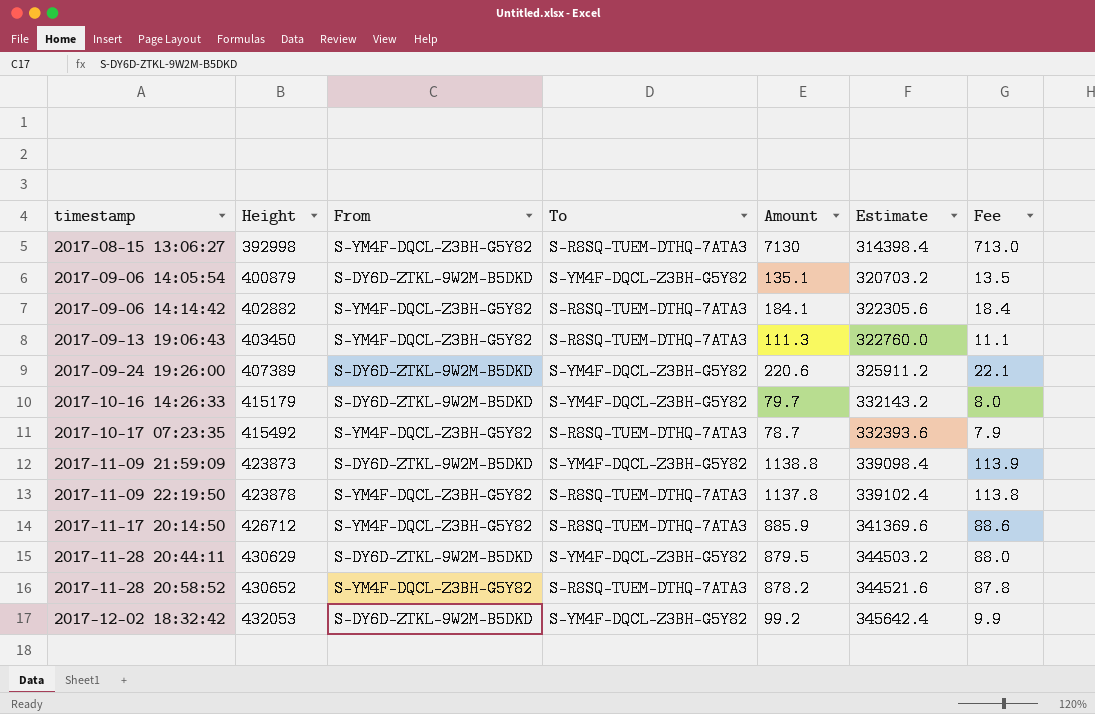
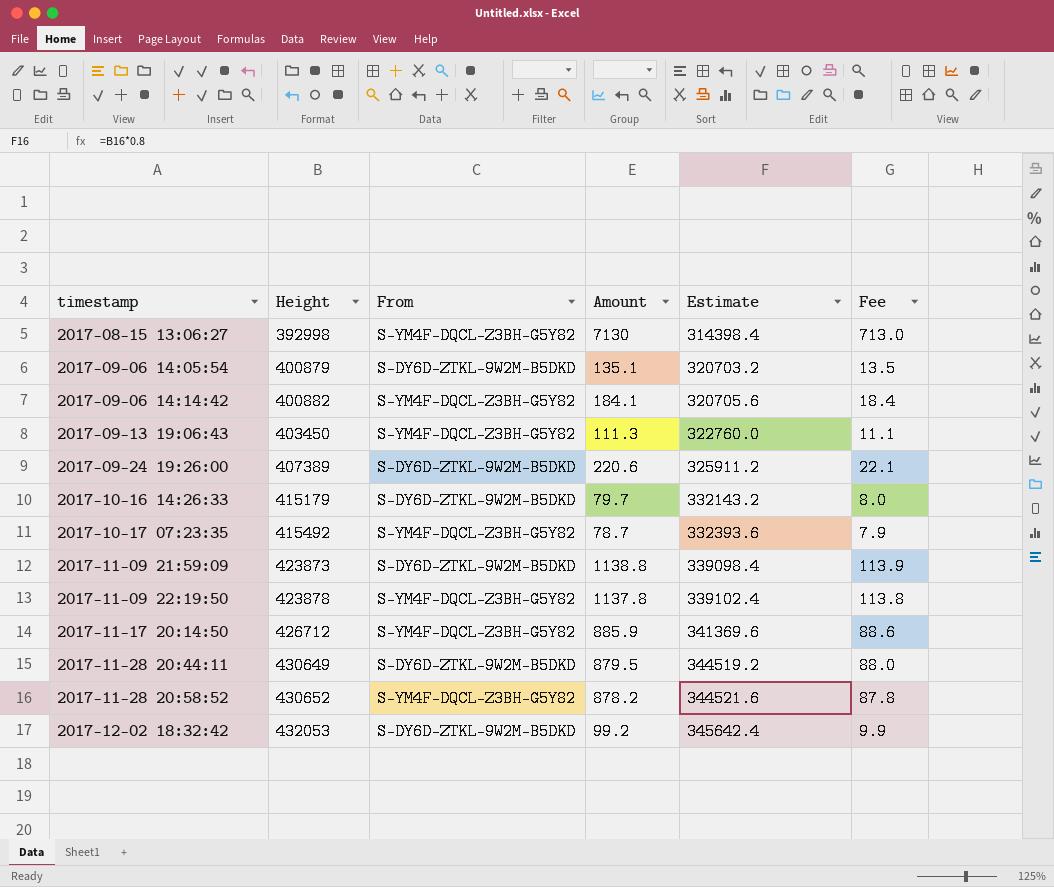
column To | position: 4 -> none
2017-09-06 14:14:42 | Height: 402882 -> 400882
2017-09-06 14:14:42 | Estimate: 322305.6 -> 320705.6
2017-11-28 20:44:11 | Height: 430629 -> 430649
2017-11-28 20:44:11 | Estimate: 344503.2 -> 344519.2

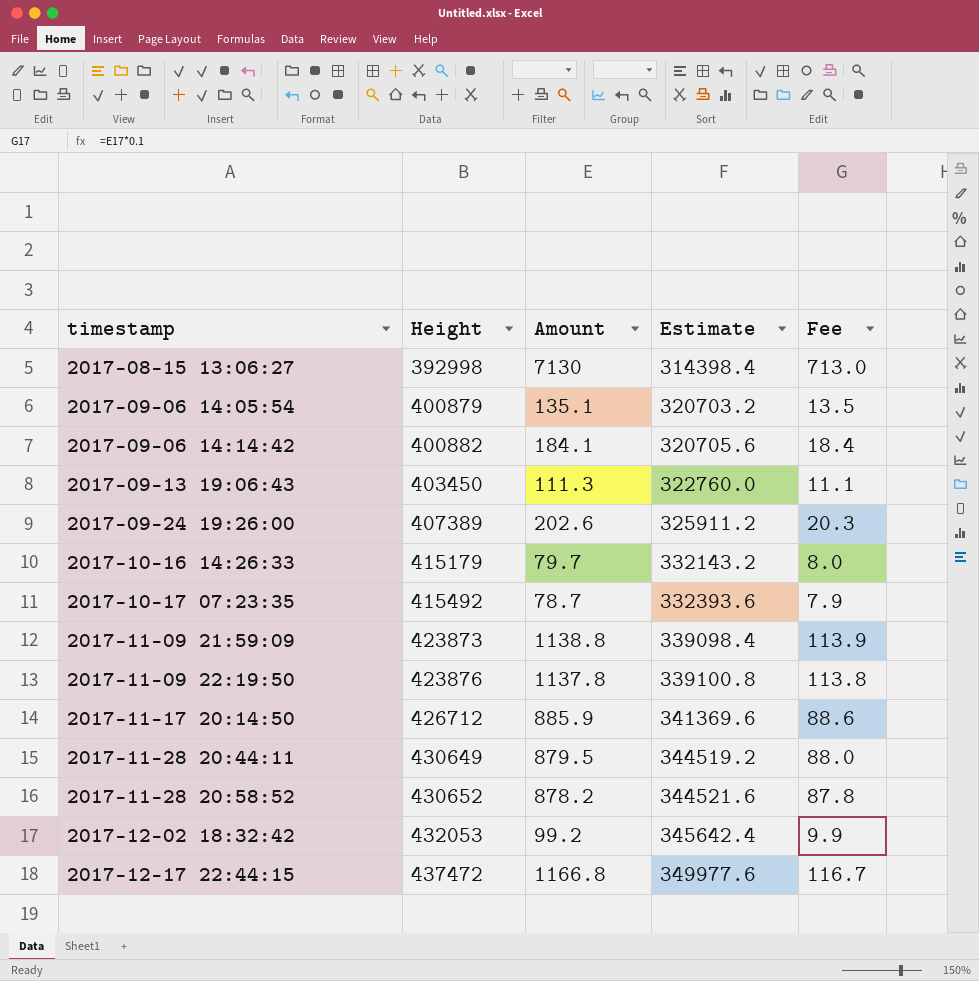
column From | position: 3 -> none
2017-09-24 19:26:00 | Amount: 220.6 -> 202.6
2017-09-24 19:26:00 | Fee: 22.1 -> 20.3
2017-11-09 22:19:50 | Height: 423878 -> 423876
2017-11-09 22:19:50 | Estimate: 339102.4 -> 339100.8
row 2017-12-17 22:44:15: none -> 437472 | 1166.8 | 349977.6 | 116.7

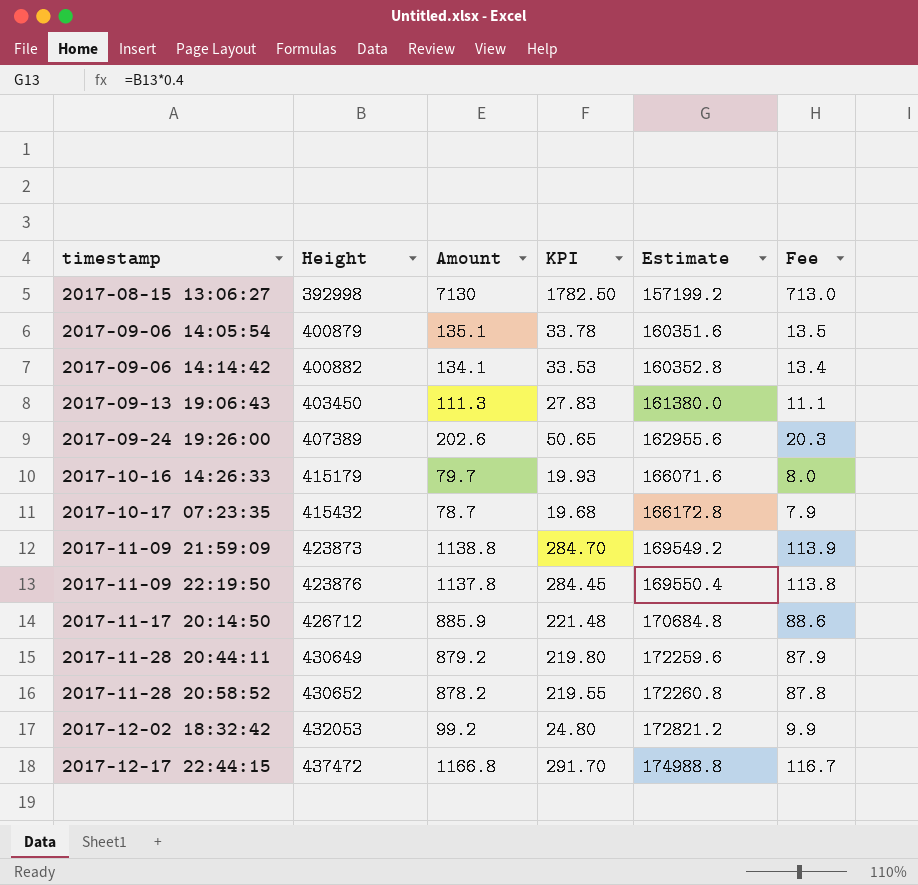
column KPI | formula: none -> [Amount] * 0.25
column Estimate | formula: [Height] * 0.8 -> [Height] * 0.4
2017-09-06 14:14:42 | Amount: 184.1 -> 134.1
2017-09-06 14:14:42 | Fee: 18.4 -> 13.4
2017-10-17 07:23:35 | Height: 415492 -> 415432
2017-11-28 20:44:11 | Amount: 879.5 -> 879.2
2017-11-28 20:44:11 | Fee: 88.0 -> 87.9

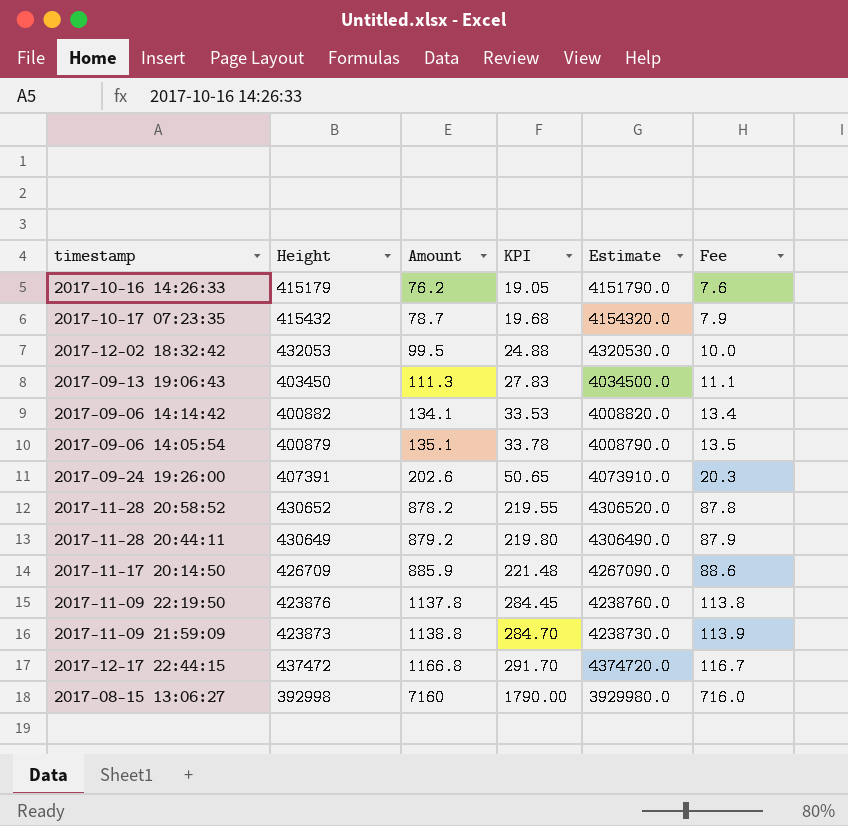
row order: timestamp ascending -> Amount ascending
column Estimate | formula: [Height] * 0.4 -> [Height] * 10
2017-10-16 14:26:33 | Amount: 79.7 -> 76.2
2017-10-16 14:26:33 | KPI: 19.93 -> 19.05
2017-10-16 14:26:33 | Fee: 8.0 -> 7.6
2017-12-02 18:32:42 | Amount: 99.2 -> 99.5
2017-12-02 18:32:42 | KPI: 24.80 -> 24.88
2017-12-02 18:32:42 | Fee: 9.9 -> 10.0
2017-09-24 19:26:00 | Height: 407389 -> 407391
2017-11-17 20:14:50 | Height: 426712 -> 426709
2017-08-15 13:06:27 | Amount: 7130 -> 7160
2017-08-15 13:06:27 | KPI: 1782.50 -> 1790.00
2017-08-15 13:06:27 | Fee: 713.0 -> 716.0

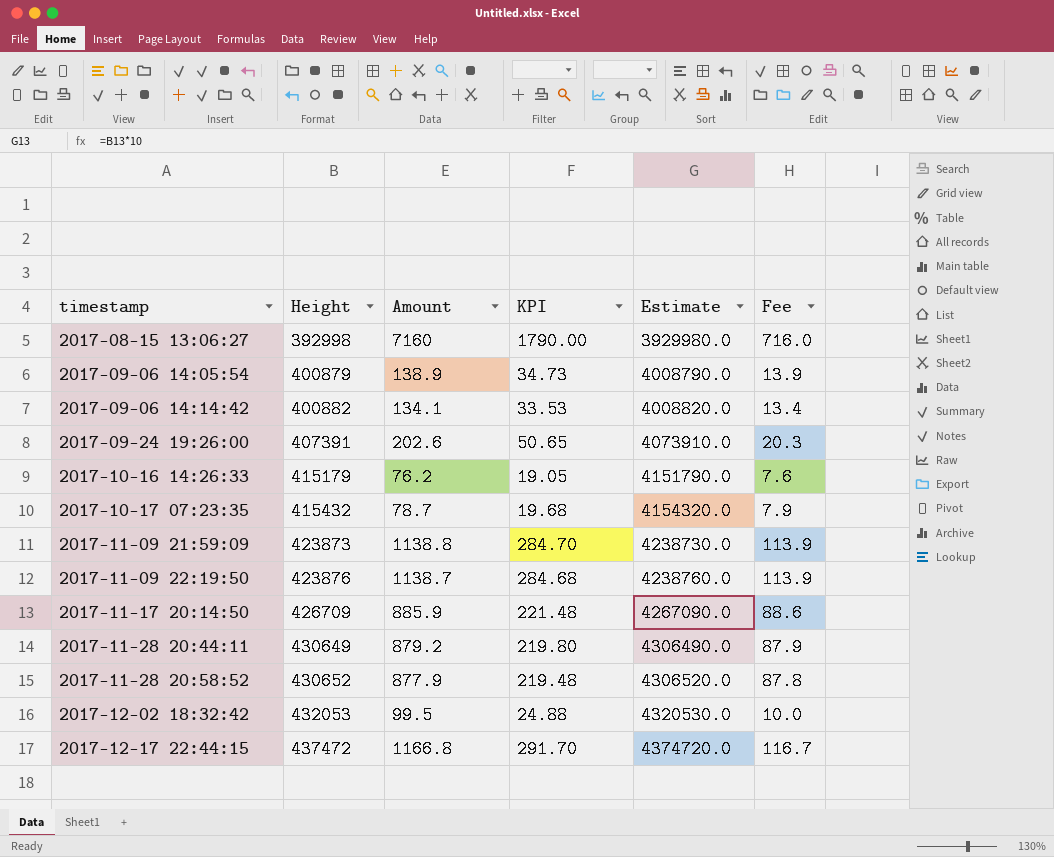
row order: Amount ascending -> timestamp ascending
row 2017-09-13 19:06:43: 403450 | 111.3 | 27.83 | 4034500.0 | 11.1 -> none
2017-09-06 14:05:54 | Amount: 135.1 -> 138.9
2017-09-06 14:05:54 | KPI: 33.78 -> 34.73
2017-09-06 14:05:54 | Fee: 13.5 -> 13.9
2017-11-09 22:19:50 | Amount: 1137.8 -> 1138.7
2017-11-09 22:19:50 | KPI: 284.45 -> 284.68
2017-11-09 22:19:50 | Fee: 113.8 -> 113.9
2017-11-28 20:58:52 | Amount: 878.2 -> 877.9
2017-11-28 20:58:52 | KPI: 219.55 -> 219.48

